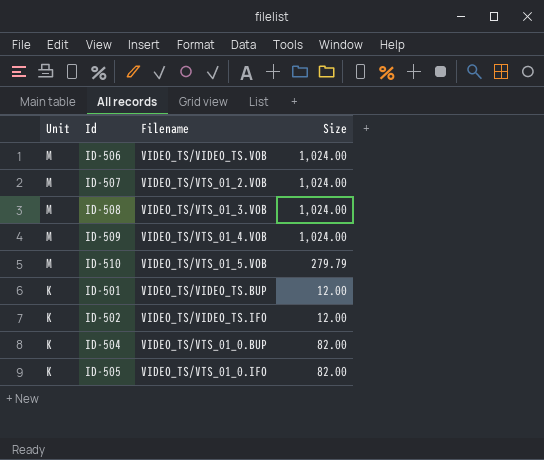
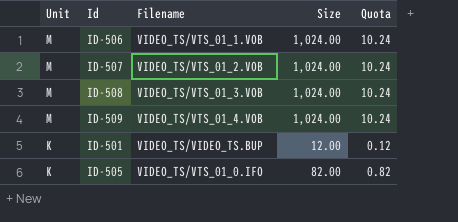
column Quota | formula: none -> [Size] * 0.01
row ID-510: M | VIDEO_TS/VTS_01_5.VOB | 279.79 -> none
row ID-502: K | VIDEO_TS/VIDEO_TS.IFO | 12.00 -> none
row ID-504: K | VIDEO_TS/VTS_01_0.BUP | 82.00 -> none
ID-506 | Filename: VIDEO_TS/VIDEO_TS.VOB -> VIDEO_TS/VTS_01_1.VOB

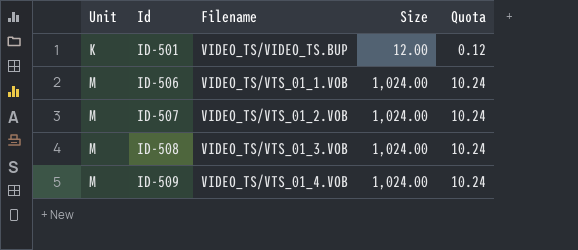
row order: Unit descending -> Unit ascending
row ID-505: K | VIDEO_TS/VTS_01_0.IFO | 82.00 | 0.82 -> none

